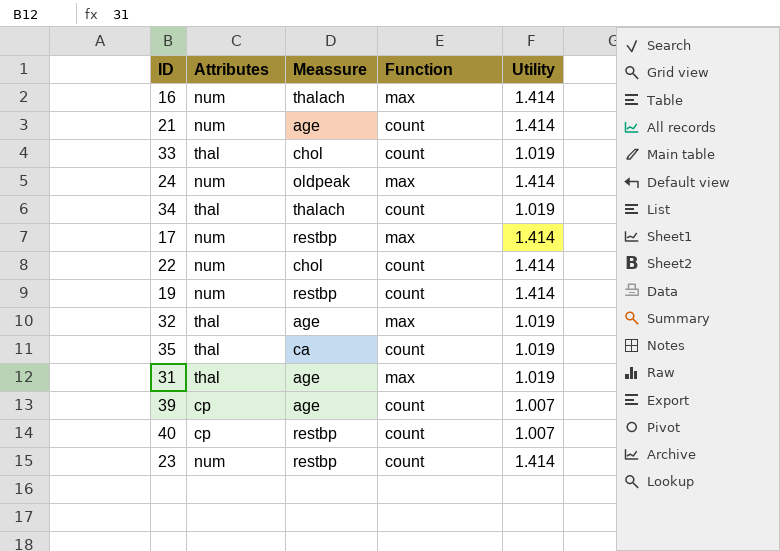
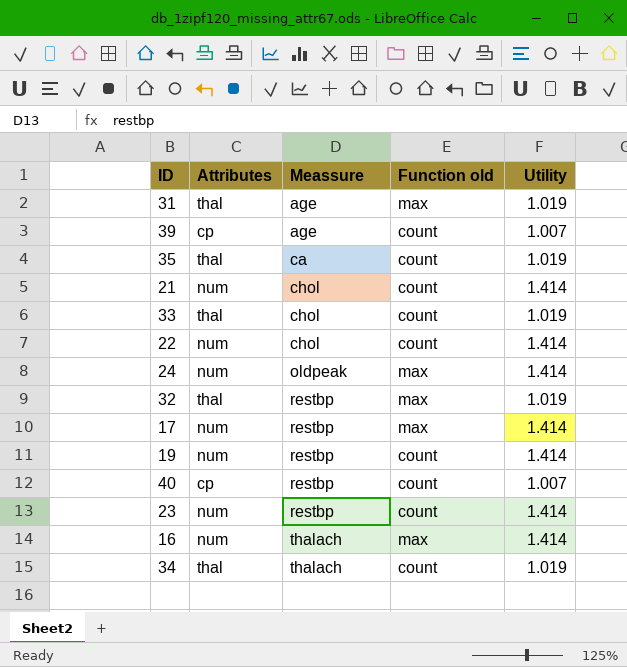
row order: none -> Meassure ascending
column name: Function -> Function old
21 | Meassure: age -> chol
32 | Meassure: age -> restbp

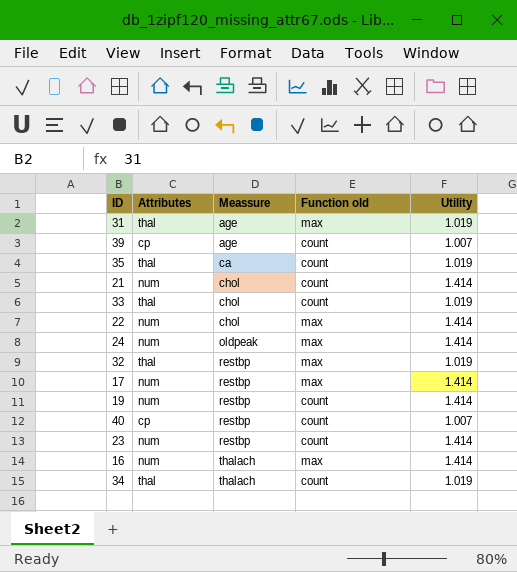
22 | Function old: count -> max

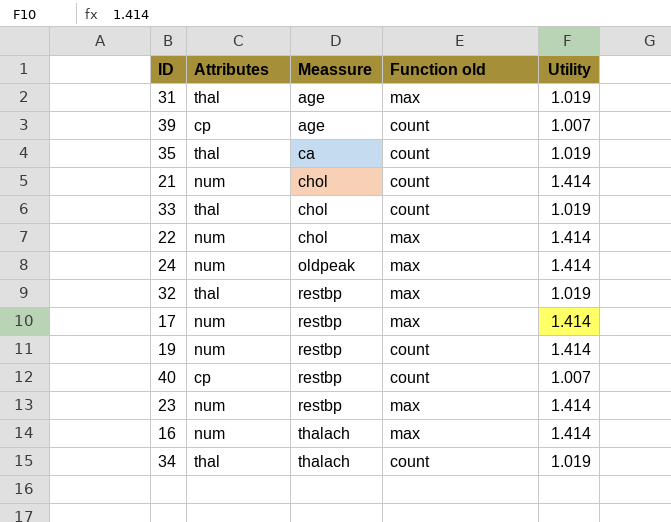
23 | Function old: count -> max

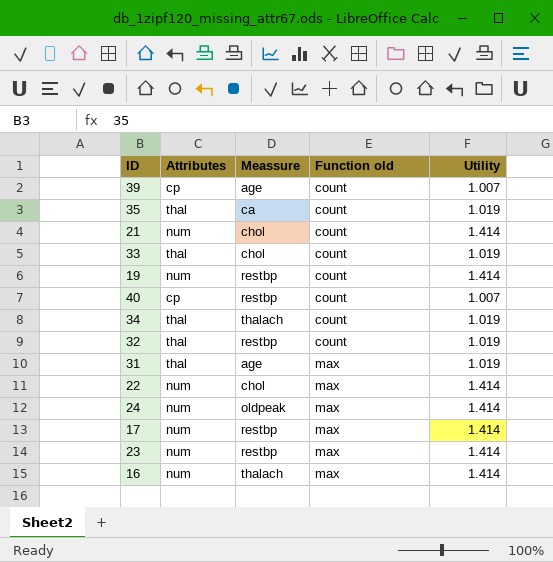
row order: Meassure ascending -> Function old ascending
32 | Function old: max -> count

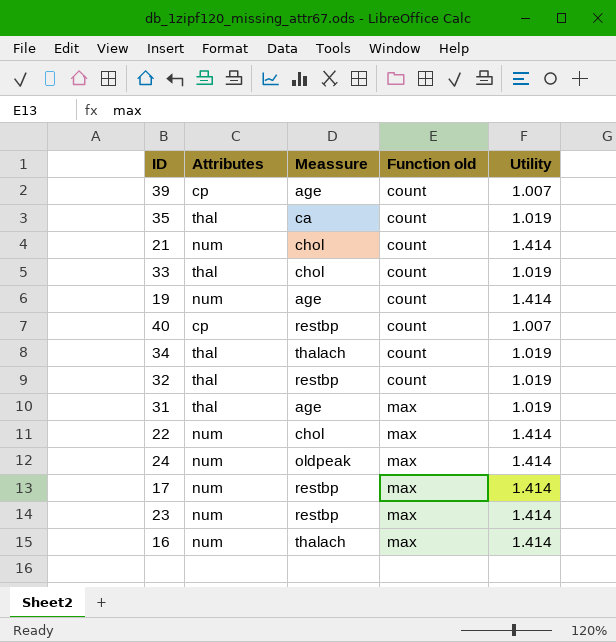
19 | Meassure: restbp -> age

